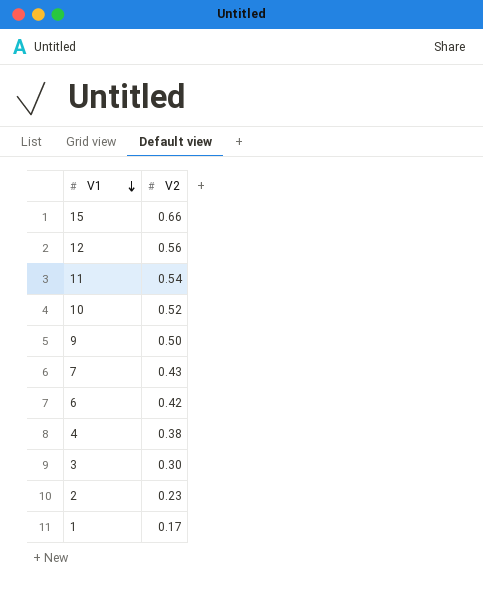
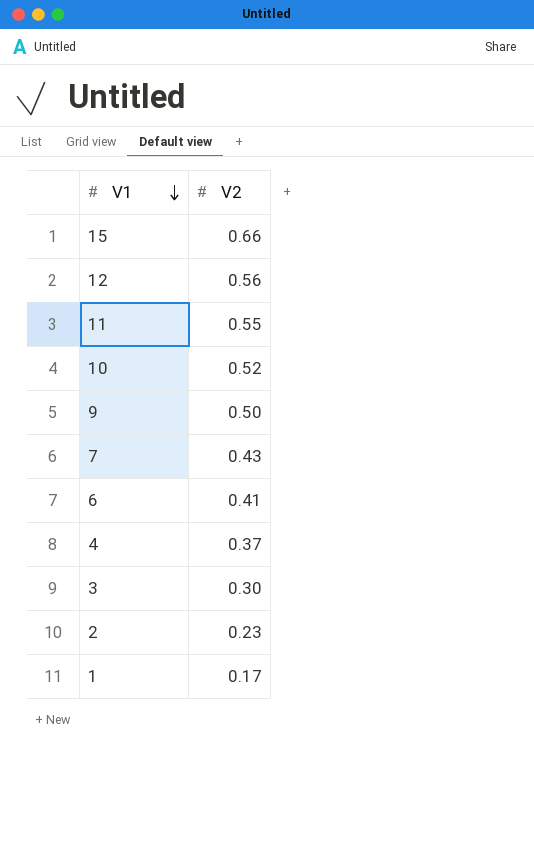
11 | V2: 0.54 -> 0.55
6 | V2: 0.42 -> 0.41
4 | V2: 0.38 -> 0.37

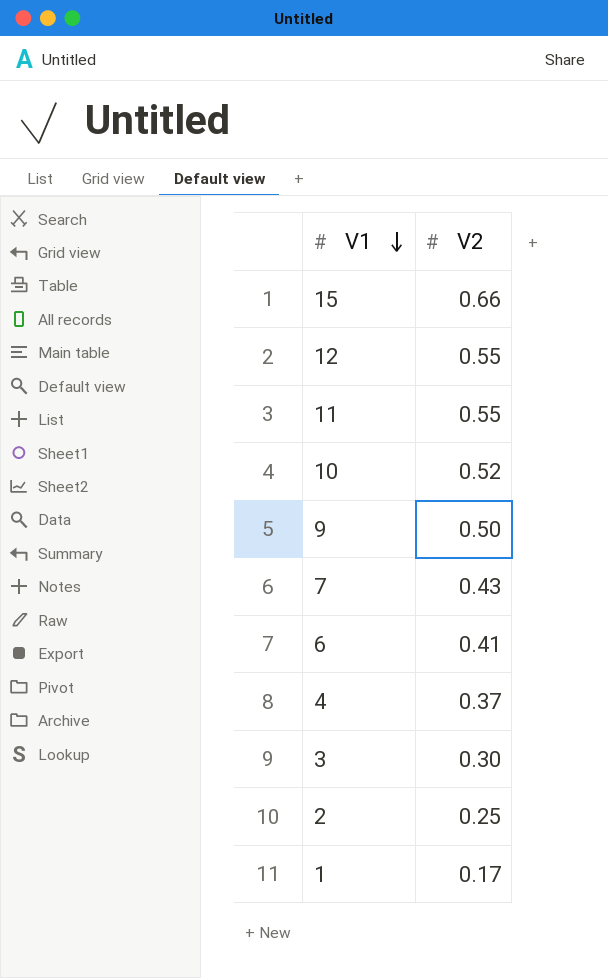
12 | V2: 0.56 -> 0.55
2 | V2: 0.23 -> 0.25

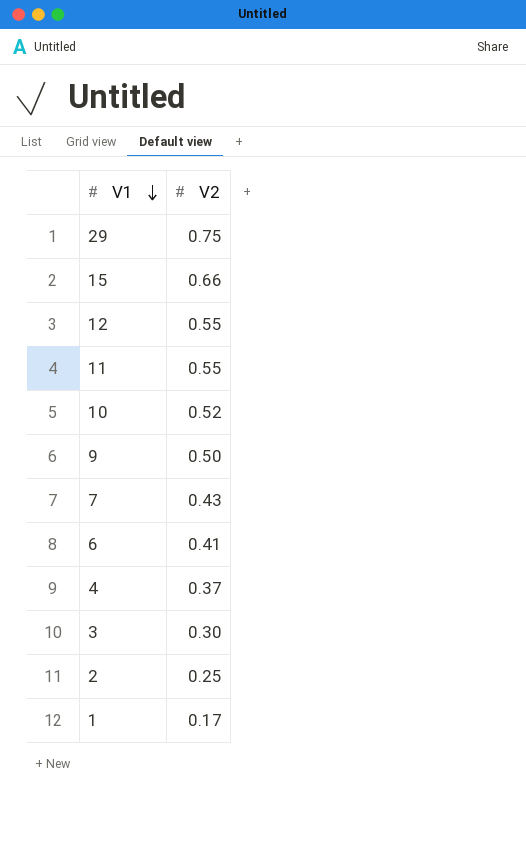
row 29: none -> 0.75

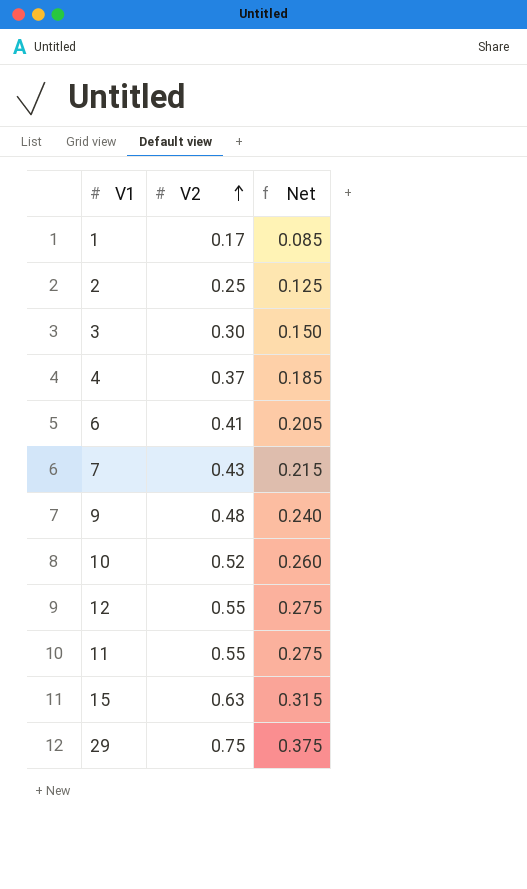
row order: V1 descending -> V2 ascending
column Net | formula: none -> [V2] * 0.5
9 | V2: 0.50 -> 0.48
15 | V2: 0.66 -> 0.63

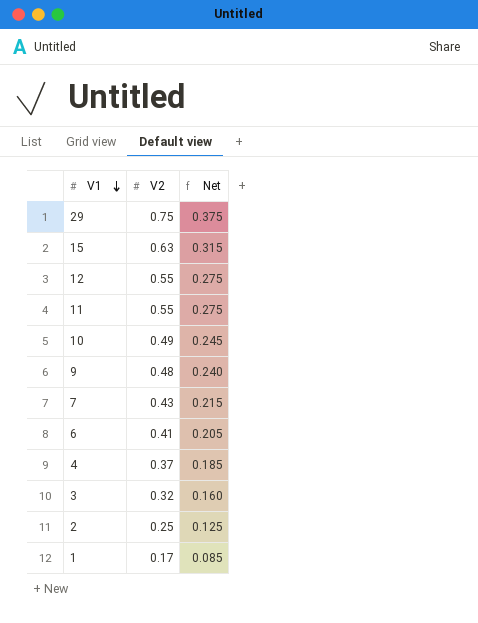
row order: V2 ascending -> V1 descending
10 | V2: 0.52 -> 0.49
10 | Net: 0.260 -> 0.245
3 | V2: 0.30 -> 0.32
3 | Net: 0.150 -> 0.160

